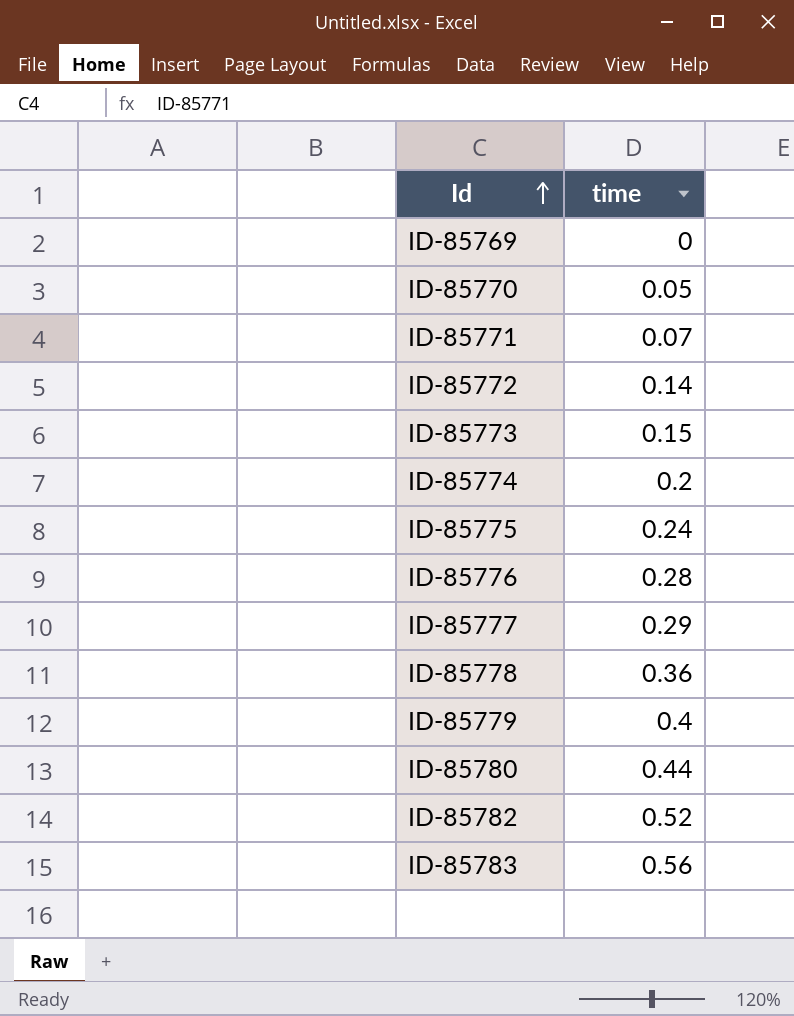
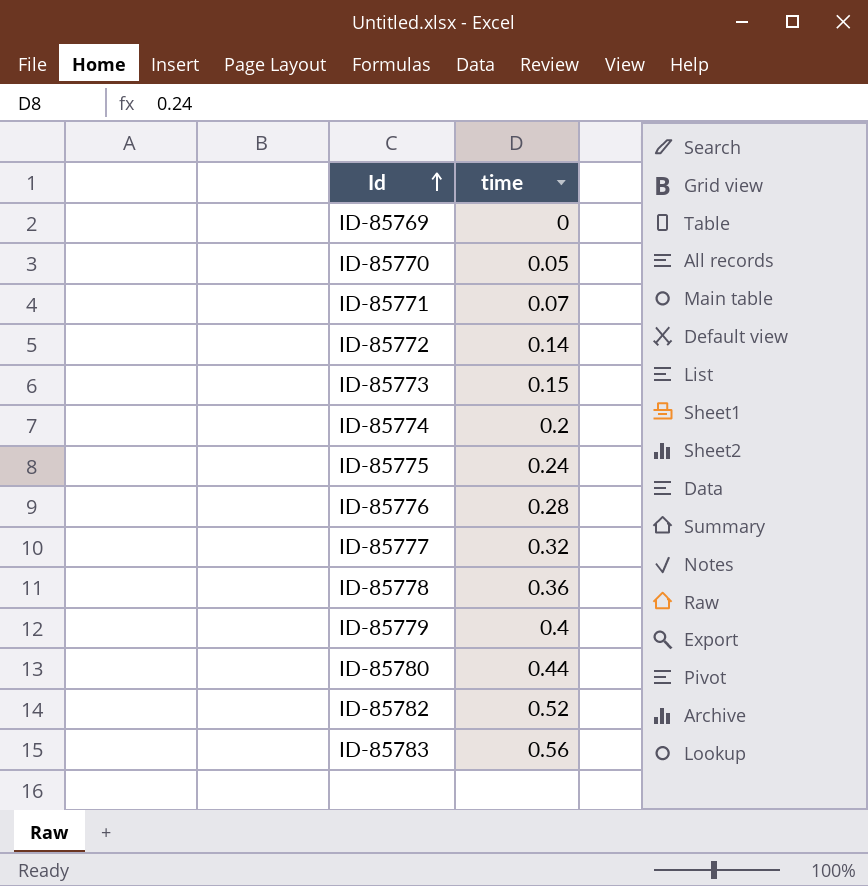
ID-85777 | time: 0.29 -> 0.32

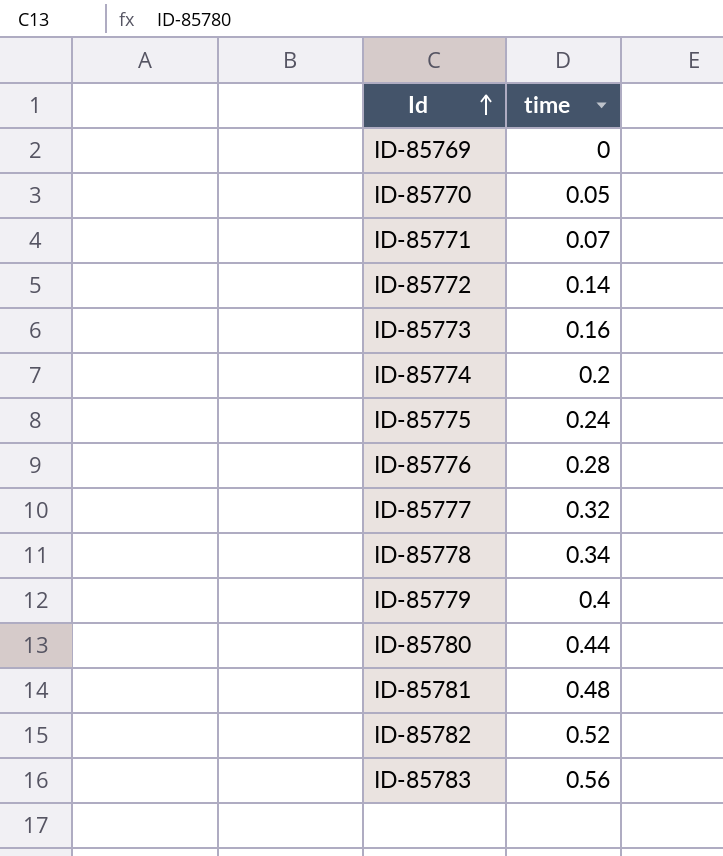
ID-85773 | time: 0.15 -> 0.16
ID-85778 | time: 0.36 -> 0.34
row ID-85781: none -> 0.48

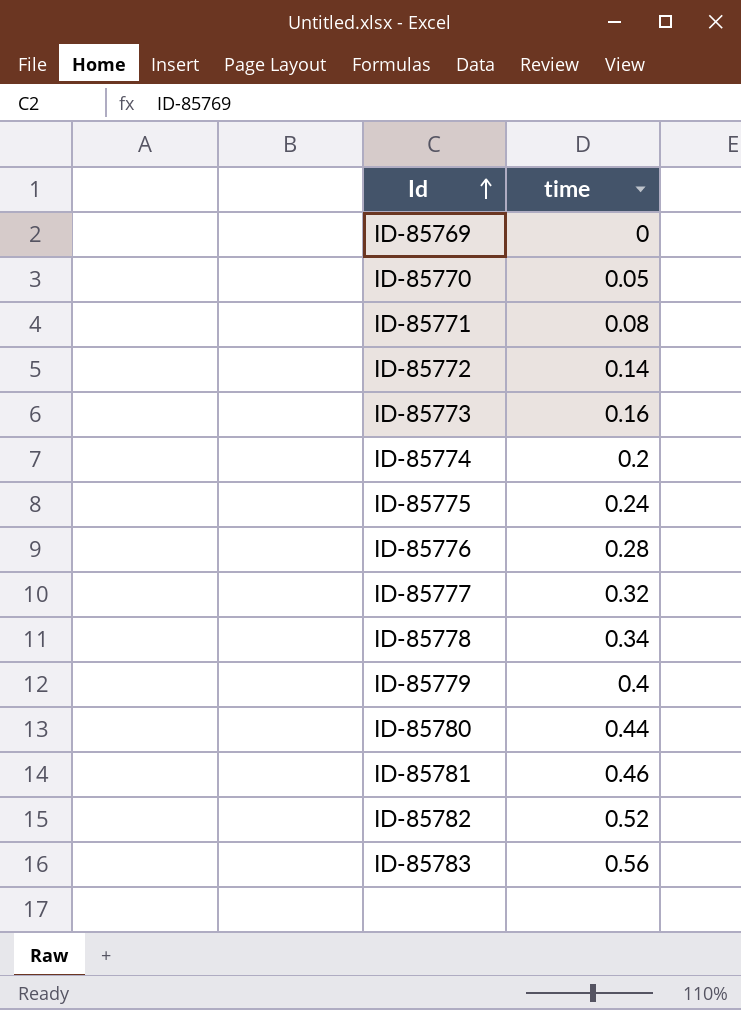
ID-85771 | time: 0.07 -> 0.08
ID-85781 | time: 0.48 -> 0.46

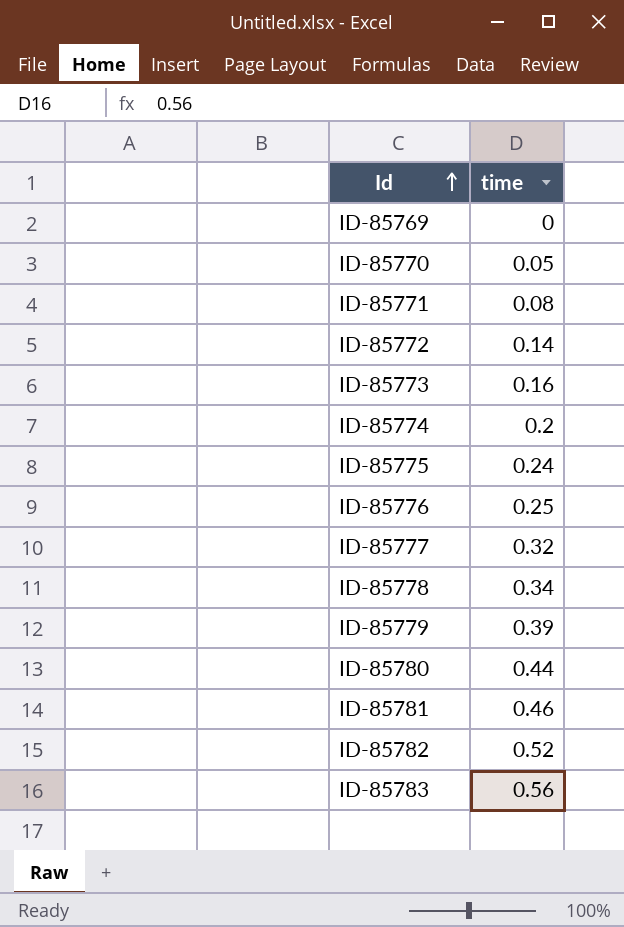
ID-85776 | time: 0.28 -> 0.25
ID-85779 | time: 0.4 -> 0.39

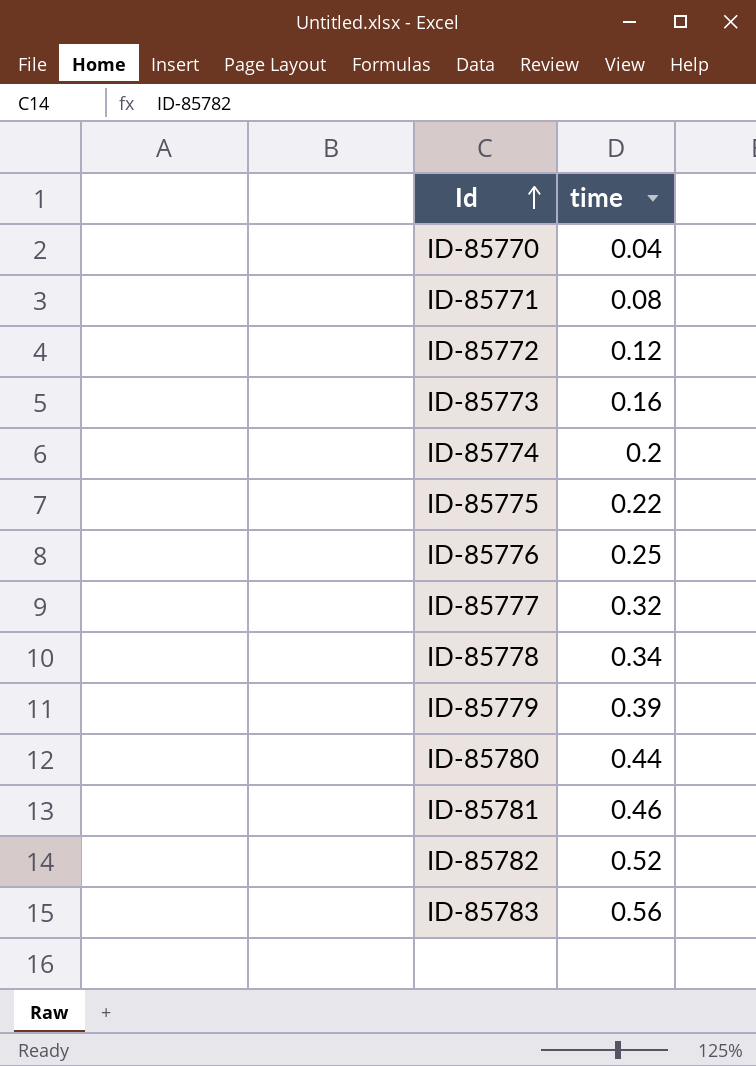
row ID-85769: 0 -> none
ID-85770 | time: 0.05 -> 0.04
ID-85772 | time: 0.14 -> 0.12
ID-85775 | time: 0.24 -> 0.22

